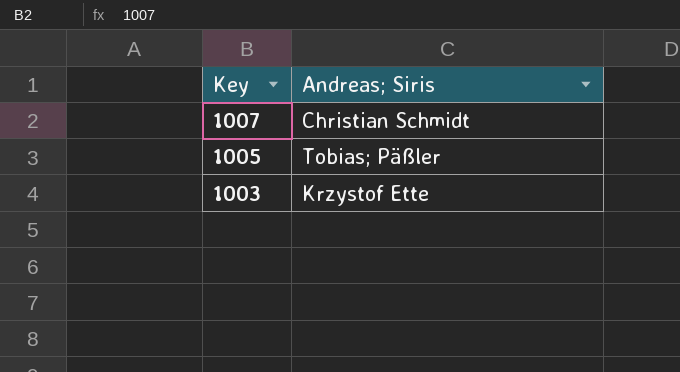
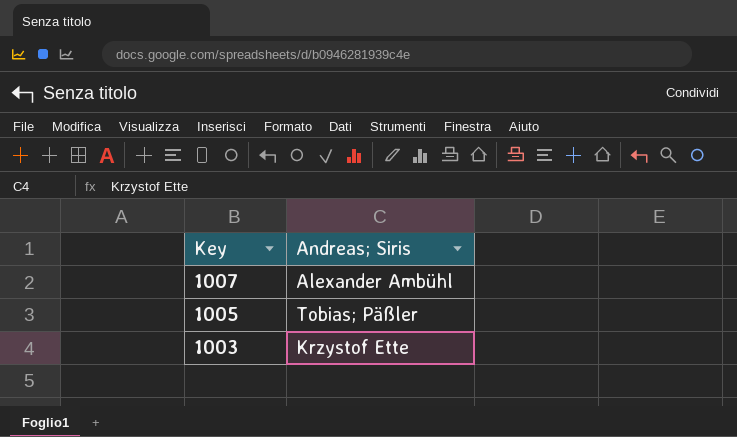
1007 | Andreas; Siris: Christian Schmidt -> Alexander Ambühl

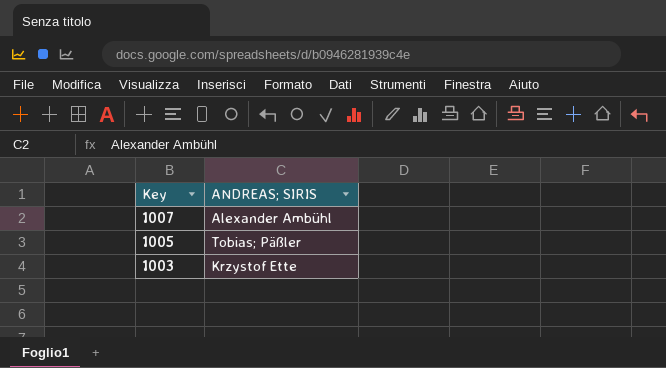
column name: Andreas; Siris -> ANDREAS; SIRIS

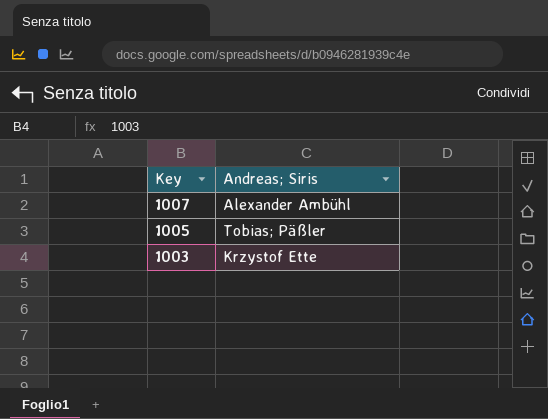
column name: ANDREAS; SIRIS -> Andreas; Siris

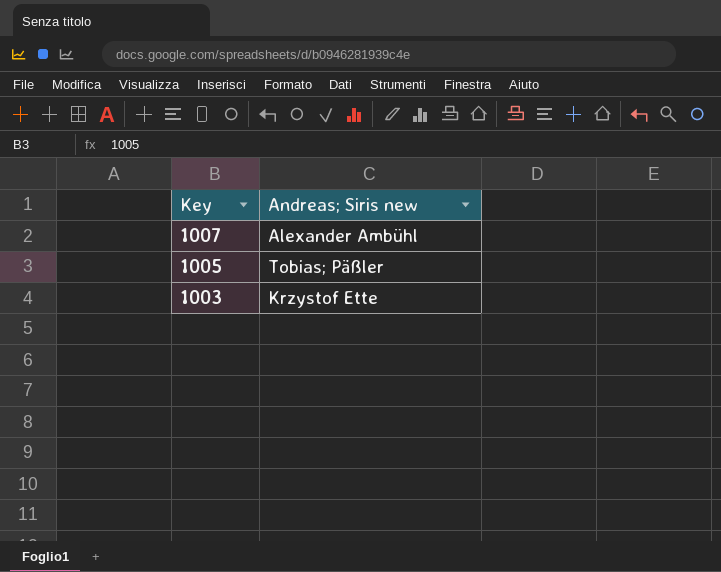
column name: Andreas; Siris -> Andreas; Siris new

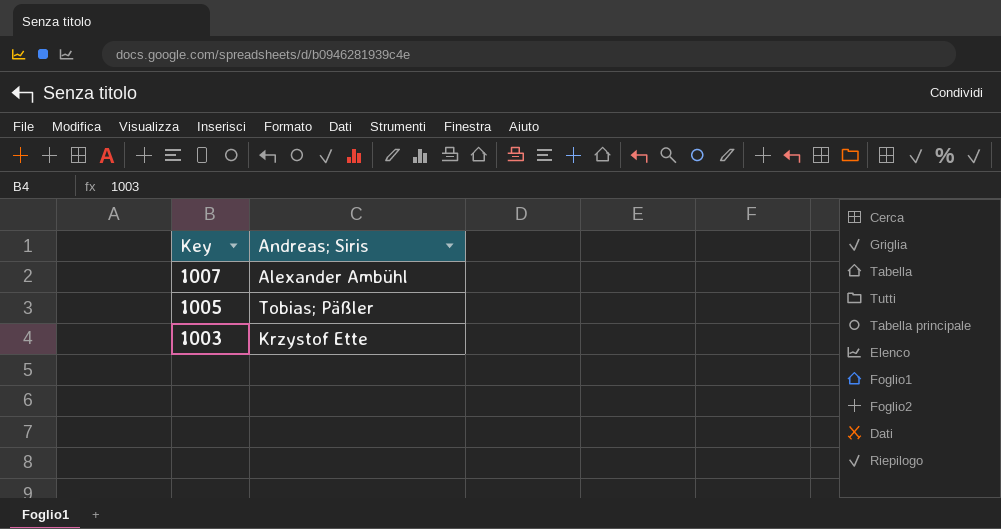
column name: Andreas; Siris new -> Andreas; Siris

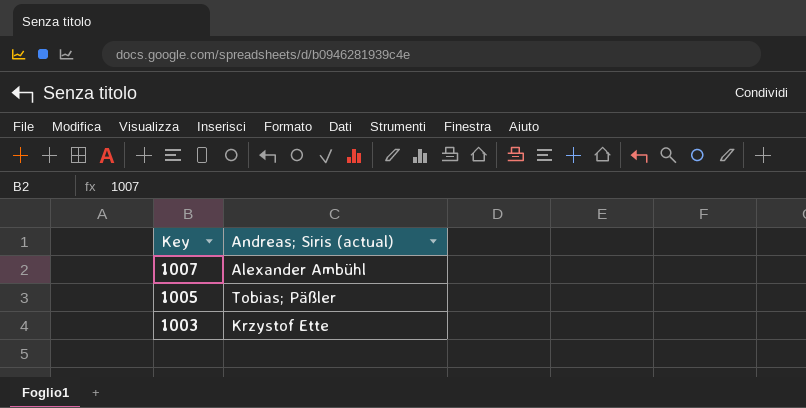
column name: Andreas; Siris -> Andreas; Siris (actual)

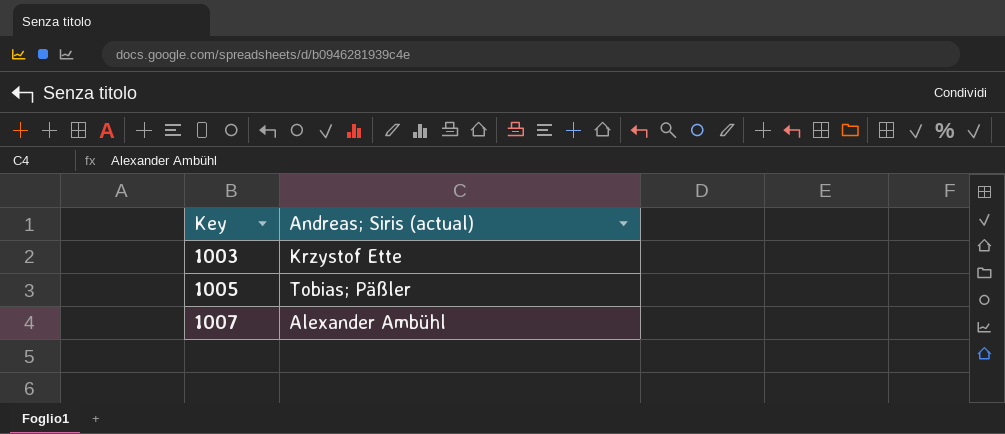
row order: Key descending -> Key ascending

